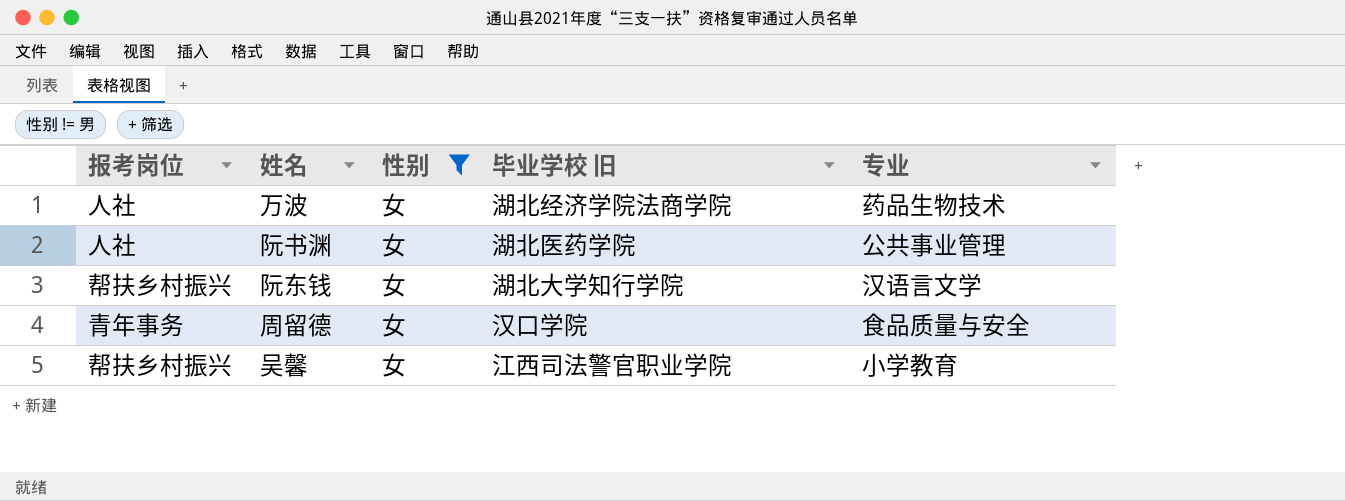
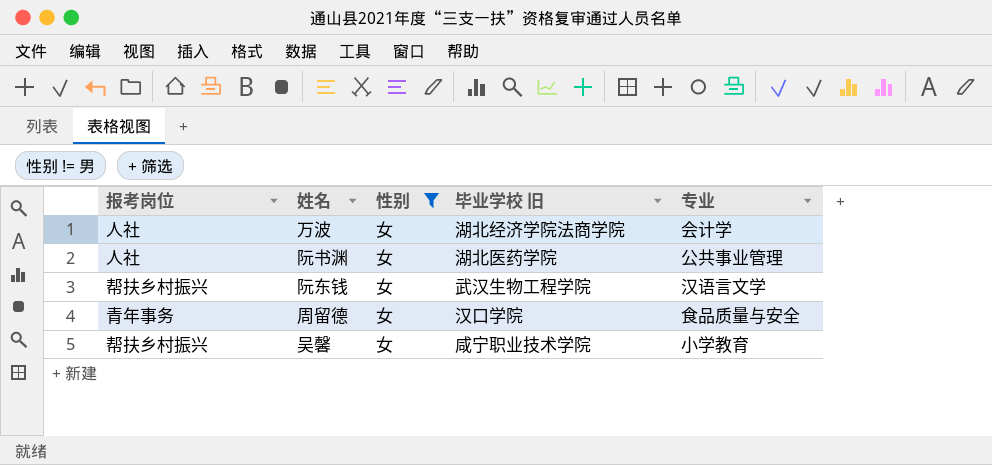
万波 | 专业: 药品生物技术 -> 会计学
阮东钱 | 毕业学校 旧: 湖北大学知行学院 -> 武汉生物工程学院
吴馨 | 毕业学校 旧: 江西司法警官职业学院 -> 咸宁职业技术学院

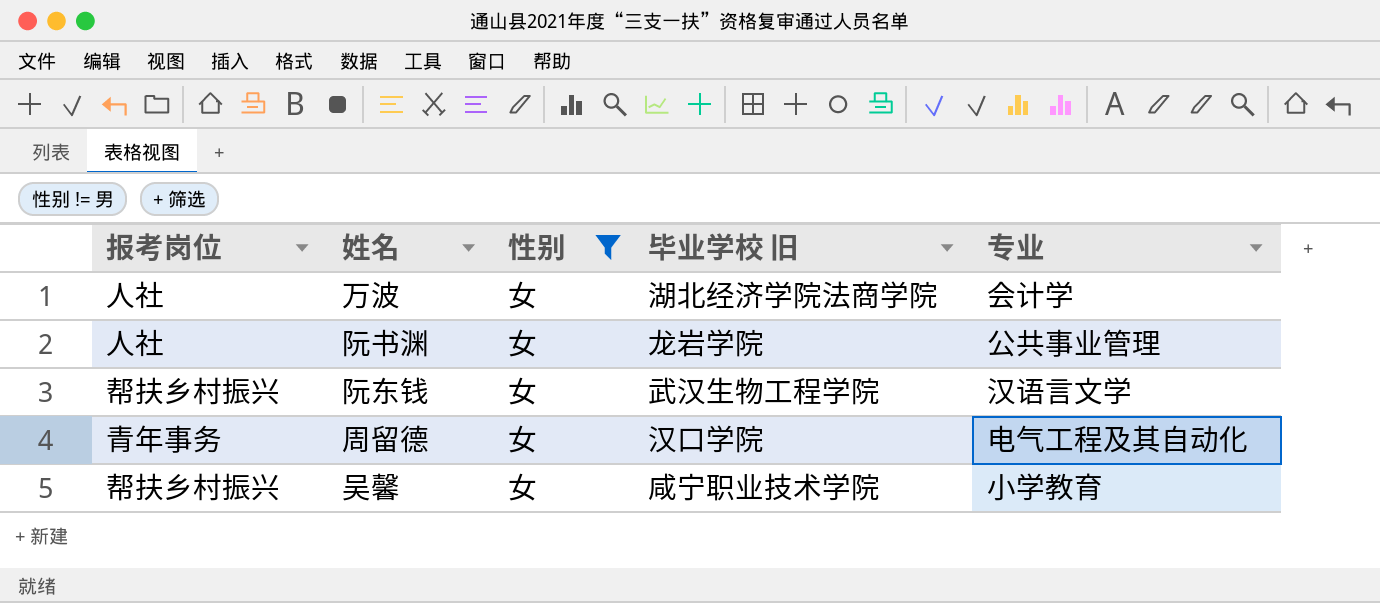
阮书渊 | 毕业学校 旧: 湖北医药学院 -> 龙岩学院
周留德 | 专业: 食品质量与安全 -> 电气工程及其自动化

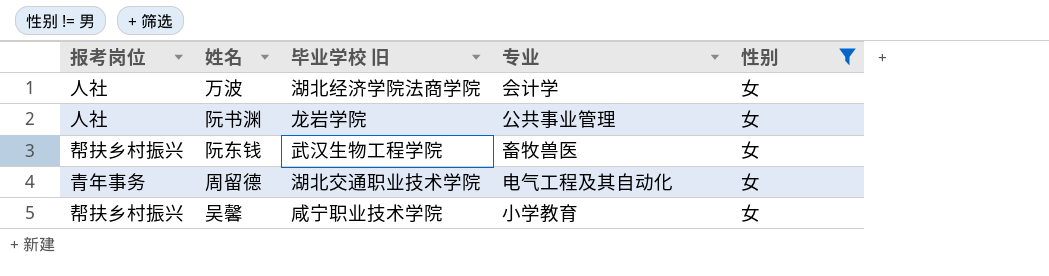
column 性别 | position: 3 -> 5
阮东钱 | 专业: 汉语言文学 -> 畜牧兽医
周留德 | 毕业学校 旧: 汉口学院 -> 湖北交通职业技术学院

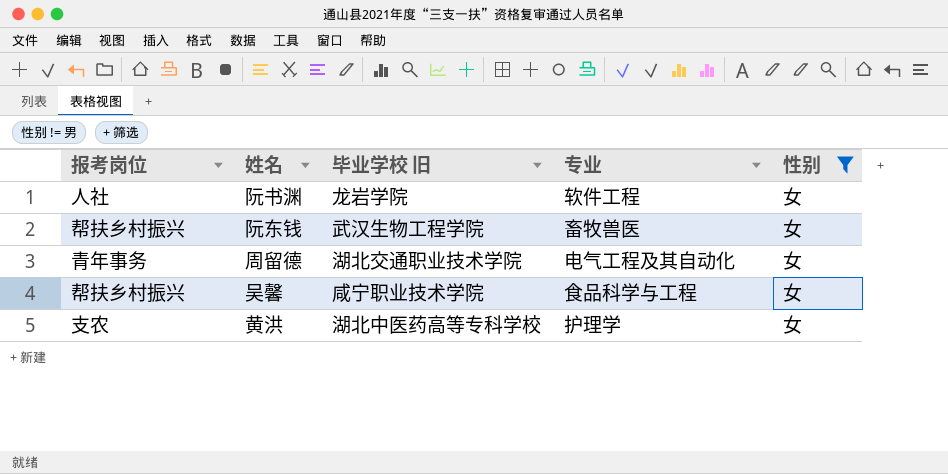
row 万波: 人社 | 湖北经济学院法商学院 | 会计学 | 女 -> none
阮书渊 | 专业: 公共事业管理 -> 软件工程
吴馨 | 专业: 小学教育 -> 食品科学与工程
row 黄洪: none -> 支农 | 湖北中医药高等专科学校 | 护理学 | 女

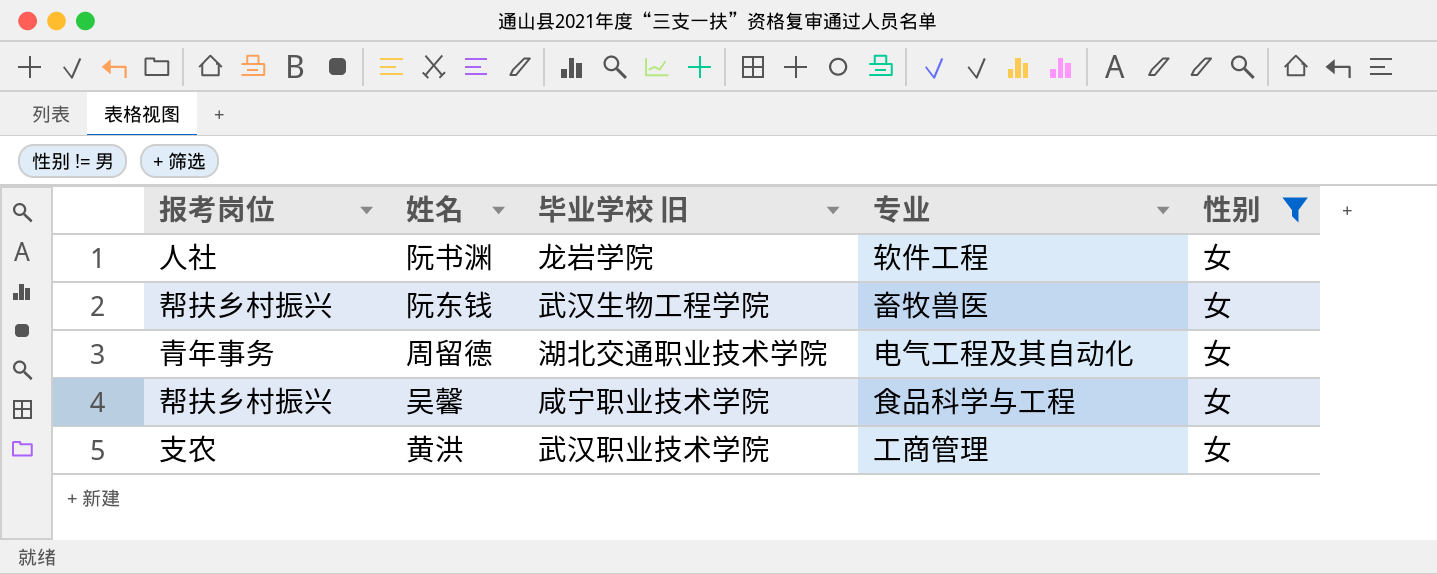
黄洪 | 毕业学校 旧: 湖北中医药高等专科学校 -> 武汉职业技术学院
黄洪 | 专业: 护理学 -> 工商管理

